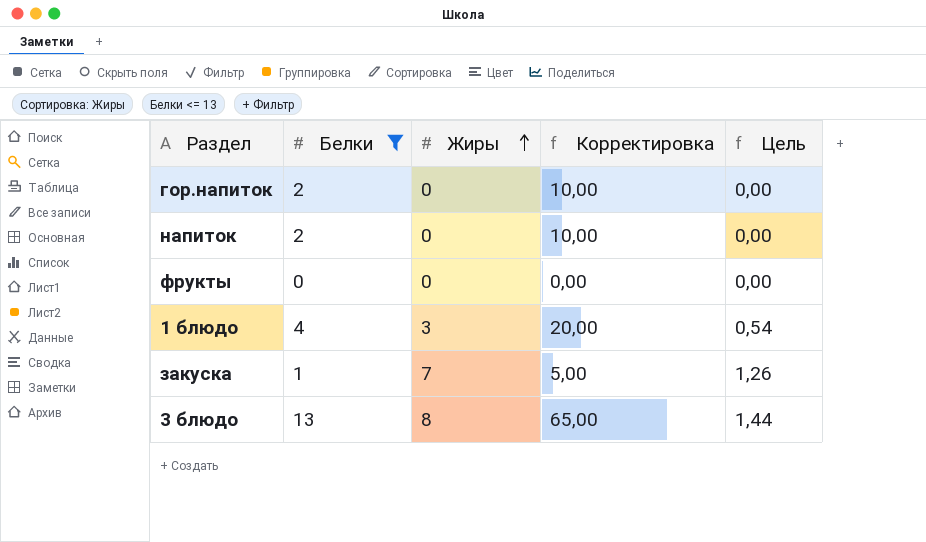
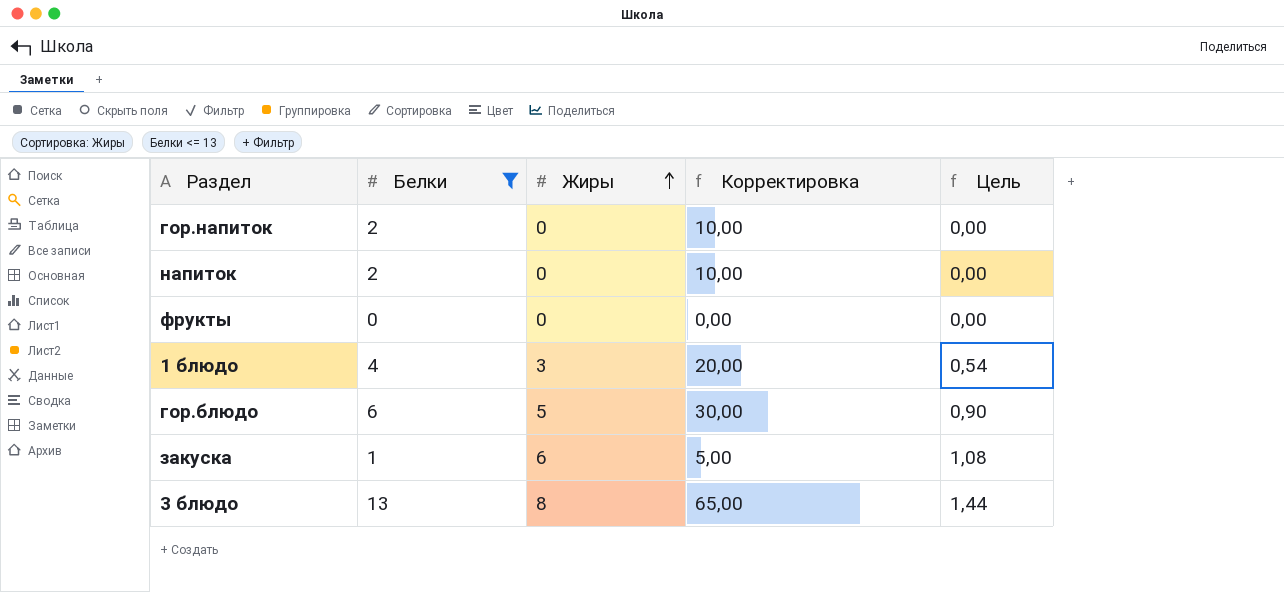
row гор.блюдо: none -> 6 | 5 | 30,00 | 0,90
закуска | Жиры: 7 -> 6
закуска | Цель: 1,26 -> 1,08

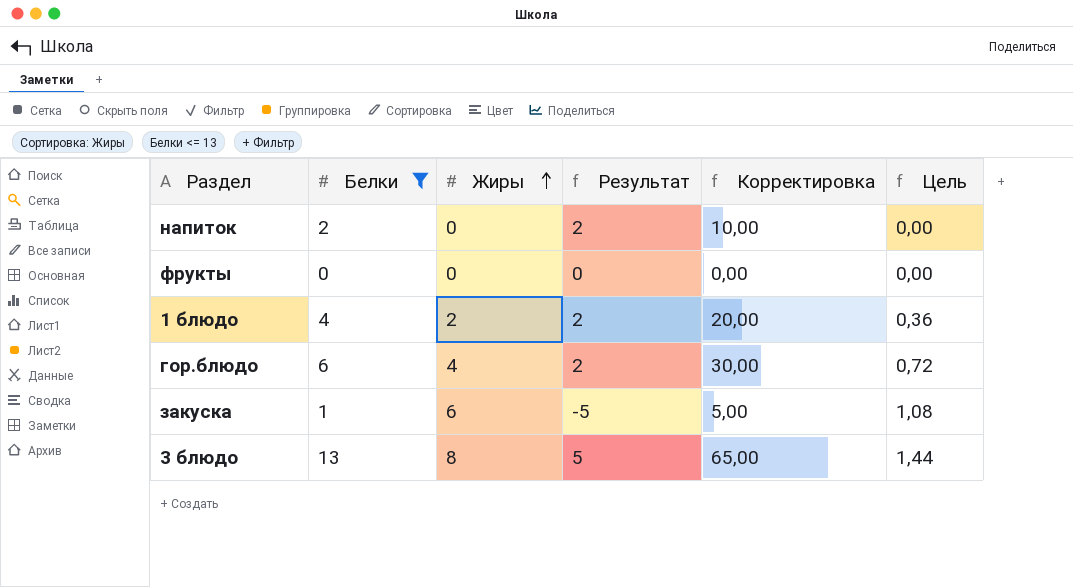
column Результат | formula: none -> [Белки] - [Жиры]
row гор.напиток: 2 | 0 | 10,00 | 0,00 -> none
1 блюдо | Жиры: 3 -> 2
1 блюдо | Цель: 0,54 -> 0,36
гор.блюдо | Жиры: 5 -> 4
гор.блюдо | Цель: 0,90 -> 0,72

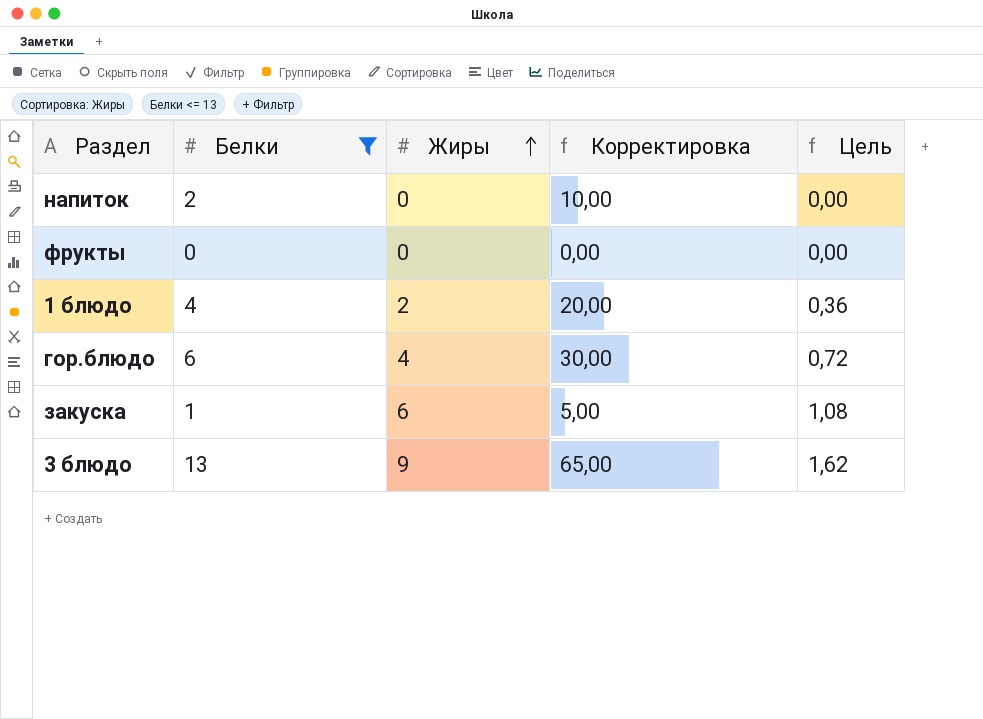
column Результат | formula: [Белки] - [Жиры] -> none
3 блюдо | Жиры: 8 -> 9
3 блюдо | Цель: 1,44 -> 1,62

